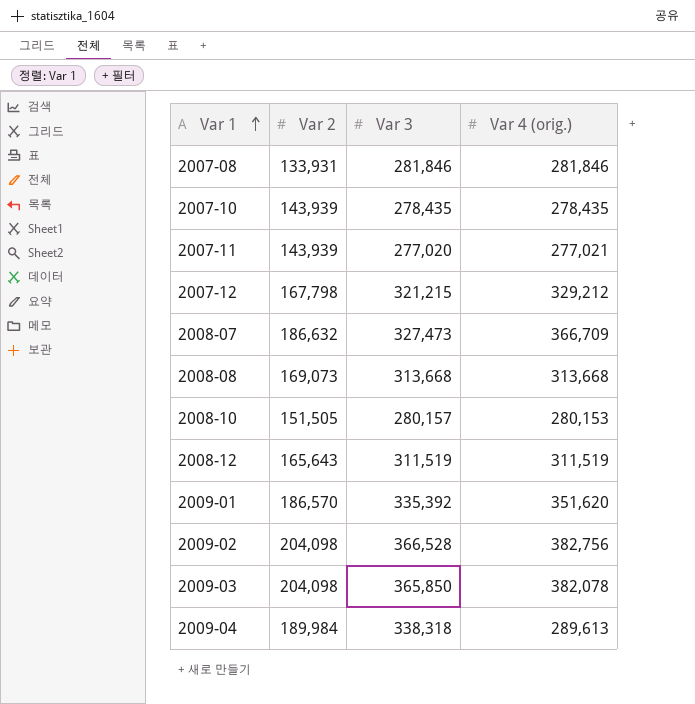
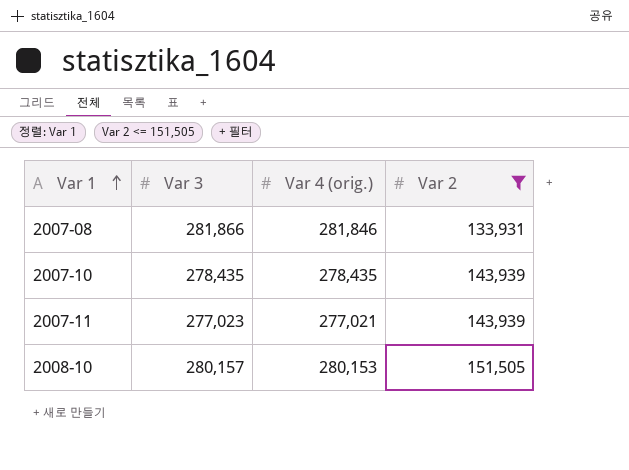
filter: none -> Var 2 <= 151,505
column Var 2 | position: 2 -> 4
2007-08 | Var 3: 281,846 -> 281,866
2007-11 | Var 3: 277,020 -> 277,023

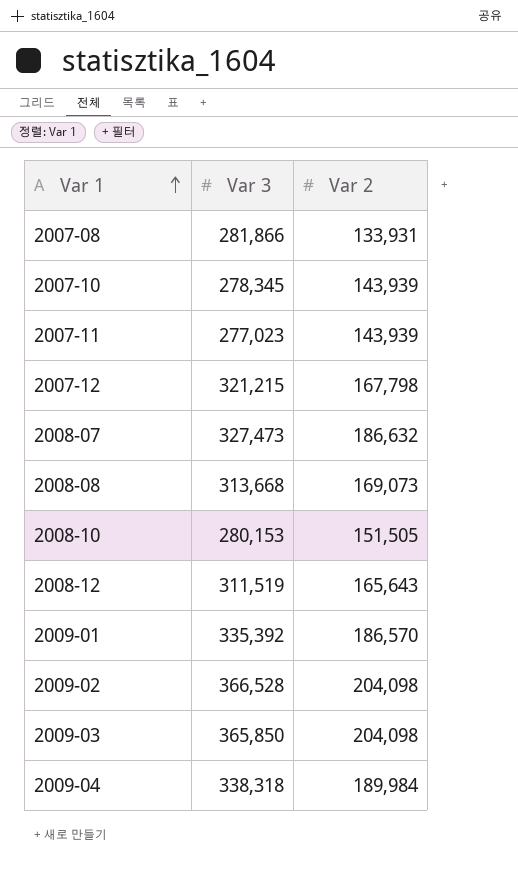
filter: Var 2 <= 151,505 -> none
column Var 4 (orig.) | position: 3 -> none
2007-10 | Var 3: 278,435 -> 278,345
2008-10 | Var 3: 280,157 -> 280,153

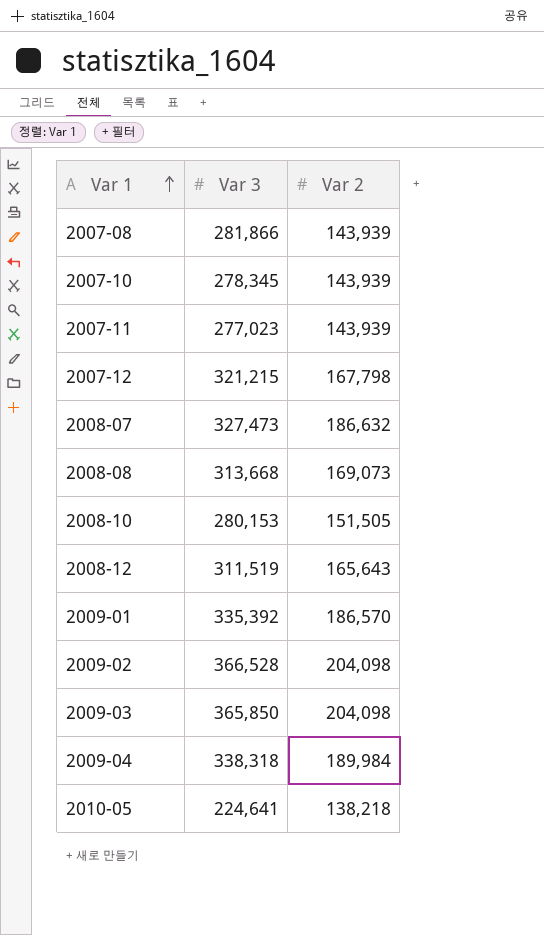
2007-08 | Var 2: 133,931 -> 143,939
row 2010-05: none -> 224,641 | 138,218

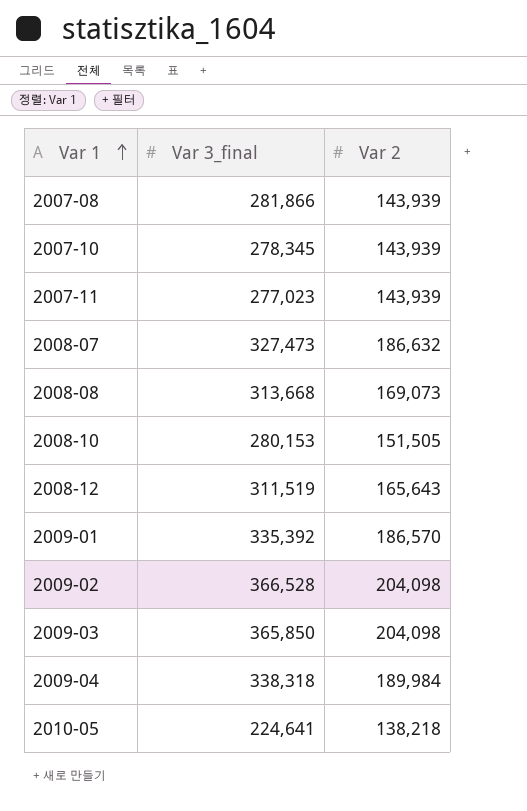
column name: Var 3 -> Var 3_final
row 2007-12: 321,215 | 167,798 -> none

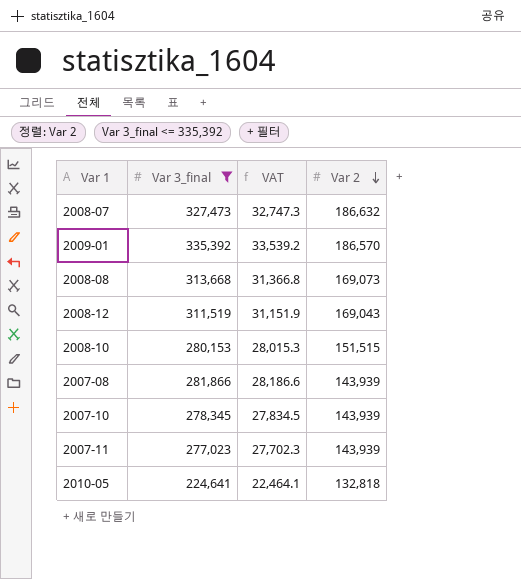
filter: none -> Var 3_final <= 335,392
row order: Var 1 ascending -> Var 2 descending
column VAT | formula: none -> [Var 3_final] * 0.1
2008-12 | Var 2: 165,643 -> 169,043
2008-10 | Var 2: 151,505 -> 151,515
2010-05 | Var 2: 138,218 -> 132,818

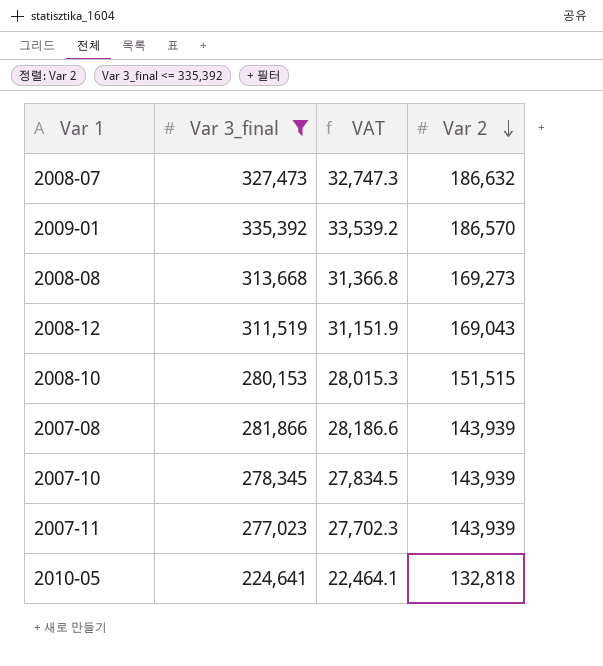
2008-08 | Var 2: 169,073 -> 169,273

